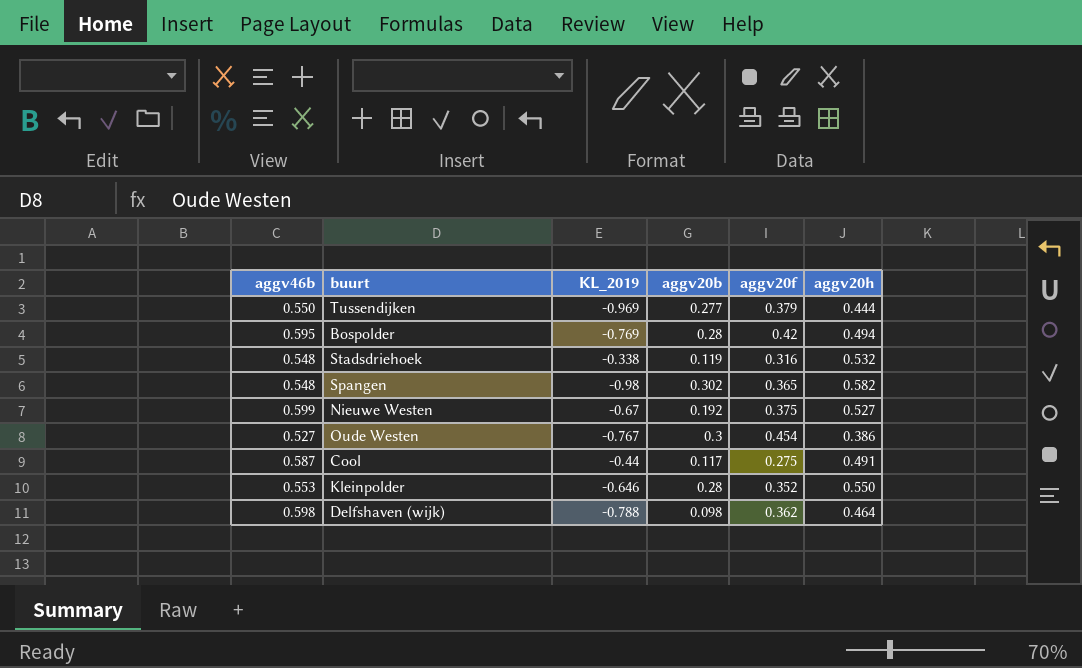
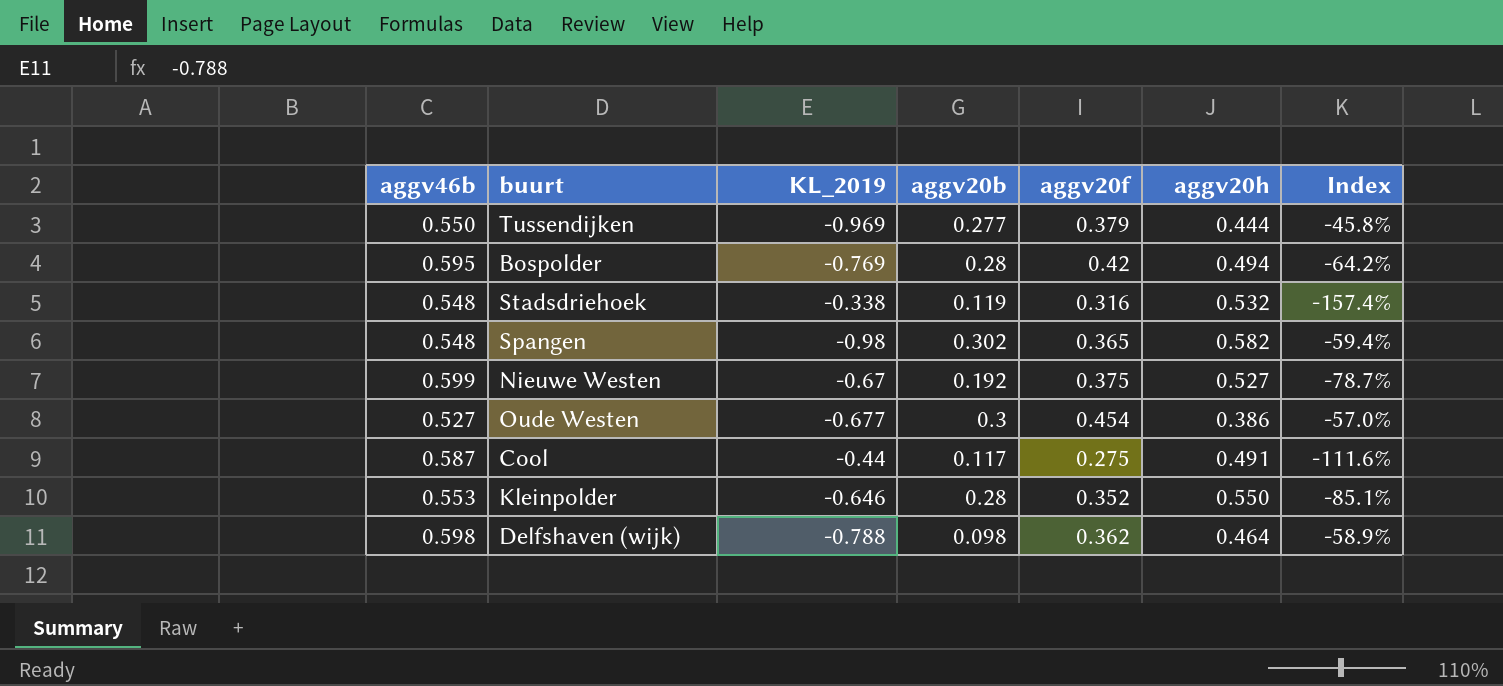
column Index | formula: none -> [aggv20h] / [KL_2019]
Oude Westen | KL_2019: -0.767 -> -0.677

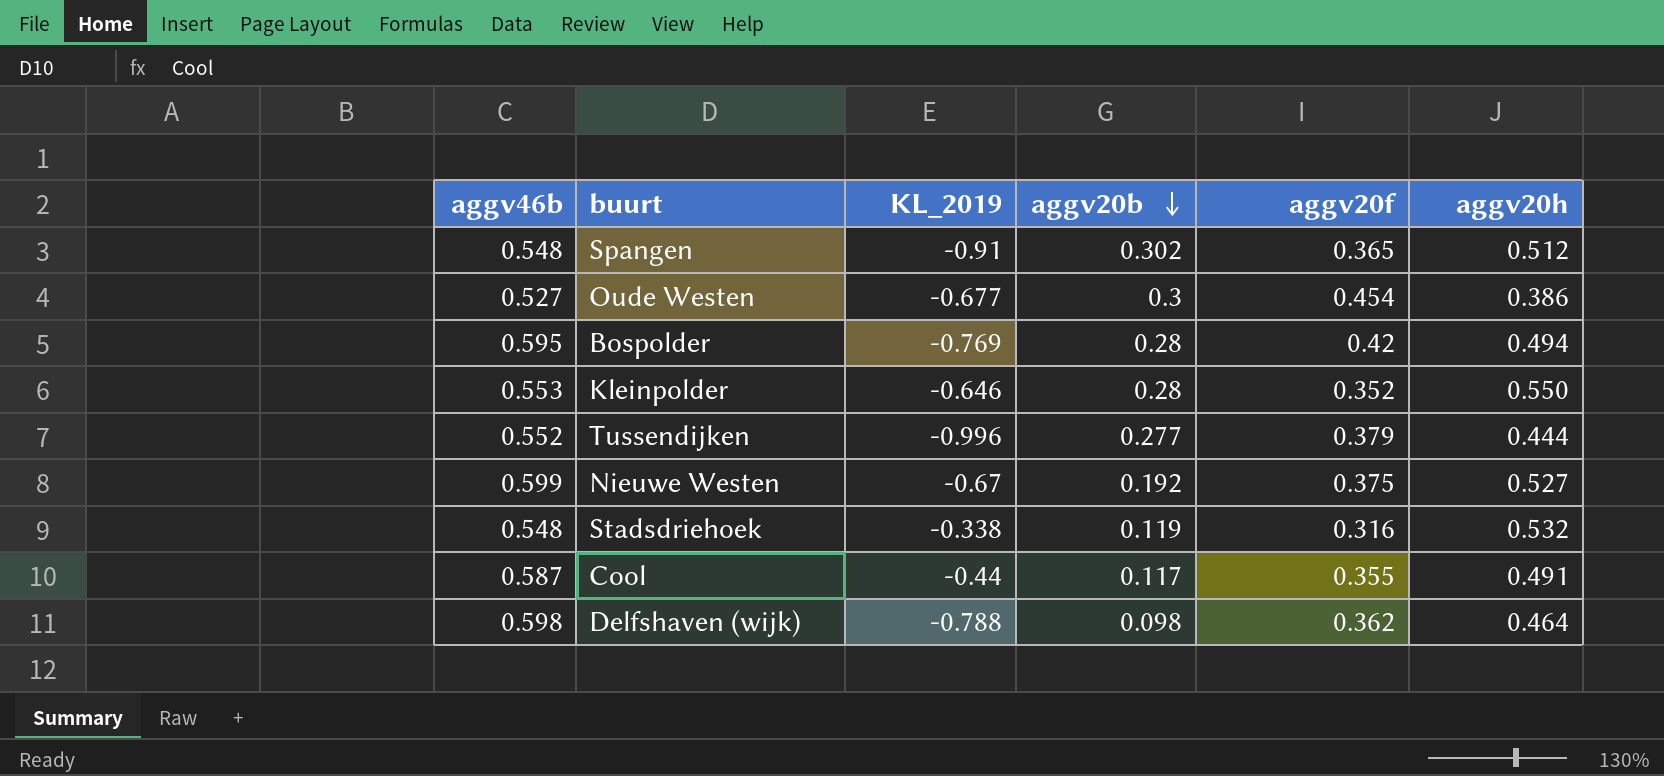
row order: none -> aggv20b descending
column Index | formula: [aggv20h] / [KL_2019] -> none
Spangen | KL_2019: -0.98 -> -0.91
Spangen | aggv20h: 0.582 -> 0.512
Tussendijken | aggv46b: 0.550 -> 0.552
Tussendijken | KL_2019: -0.969 -> -0.996
Cool | aggv20f: 0.275 -> 0.355

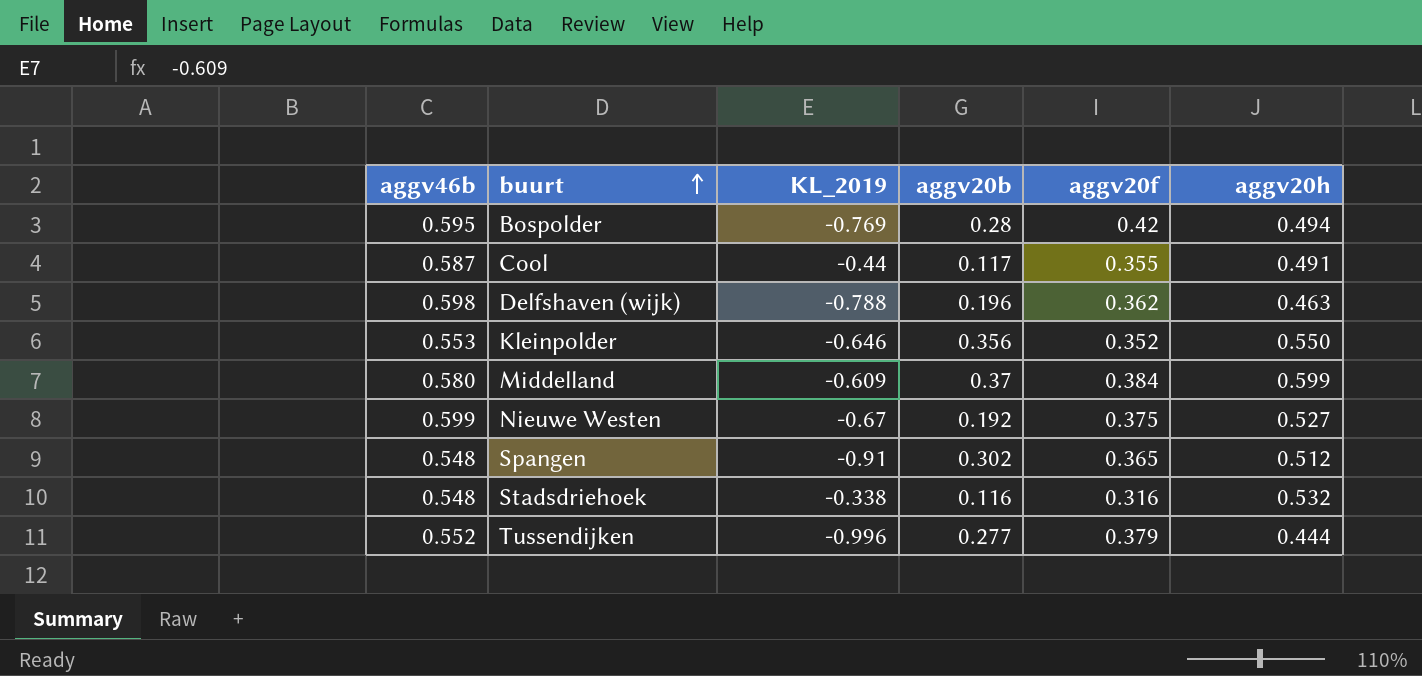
row order: aggv20b descending -> buurt ascending
row Oude Westen: 0.527 | -0.677 | 0.3 | 0.454 | 0.386 -> none
Delfshaven (wijk) | aggv20b: 0.098 -> 0.196
Delfshaven (wijk) | aggv20h: 0.464 -> 0.463
Kleinpolder | aggv20b: 0.28 -> 0.356
row Middelland: none -> 0.580 | -0.609 | 0.37 | 0.384 | 0.599
Stadsdriehoek | aggv20b: 0.119 -> 0.116

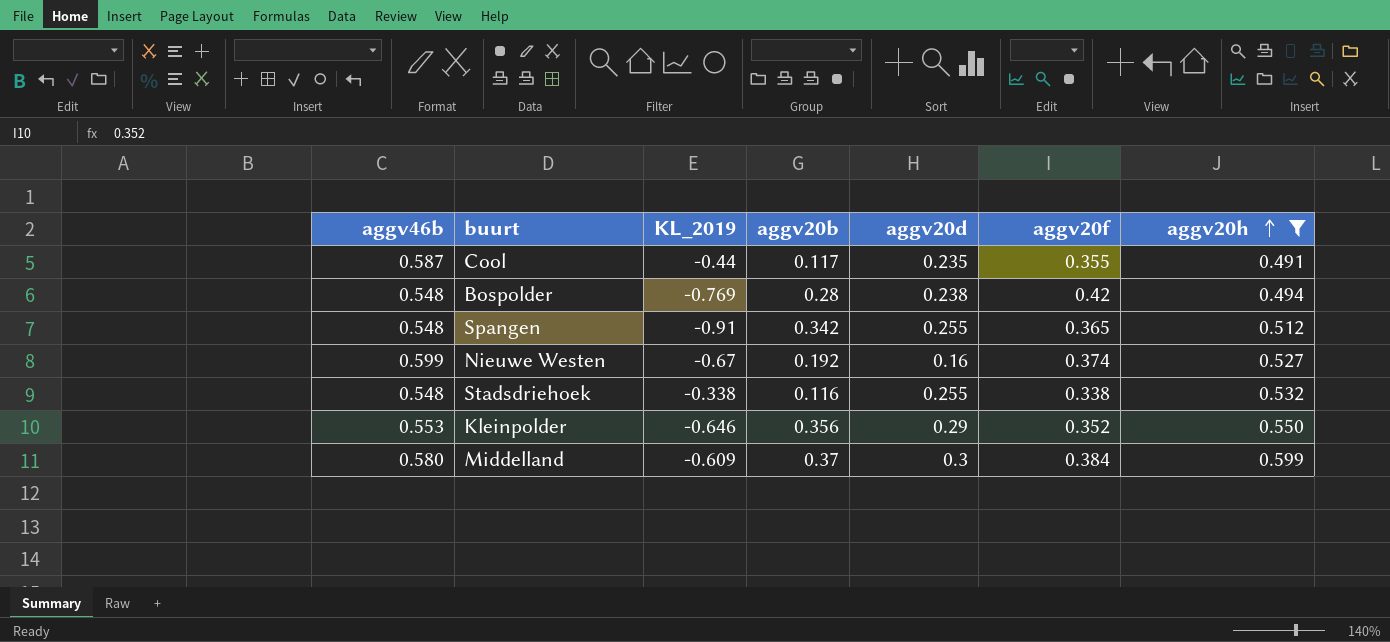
filter: none -> aggv20h >= 0.491
row order: buurt ascending -> aggv20h ascending
column aggv20d | position: none -> 5
Bospolder | aggv46b: 0.595 -> 0.548
Spangen | aggv20b: 0.302 -> 0.342
Nieuwe Westen | aggv20f: 0.375 -> 0.374
Stadsdriehoek | aggv20f: 0.316 -> 0.338

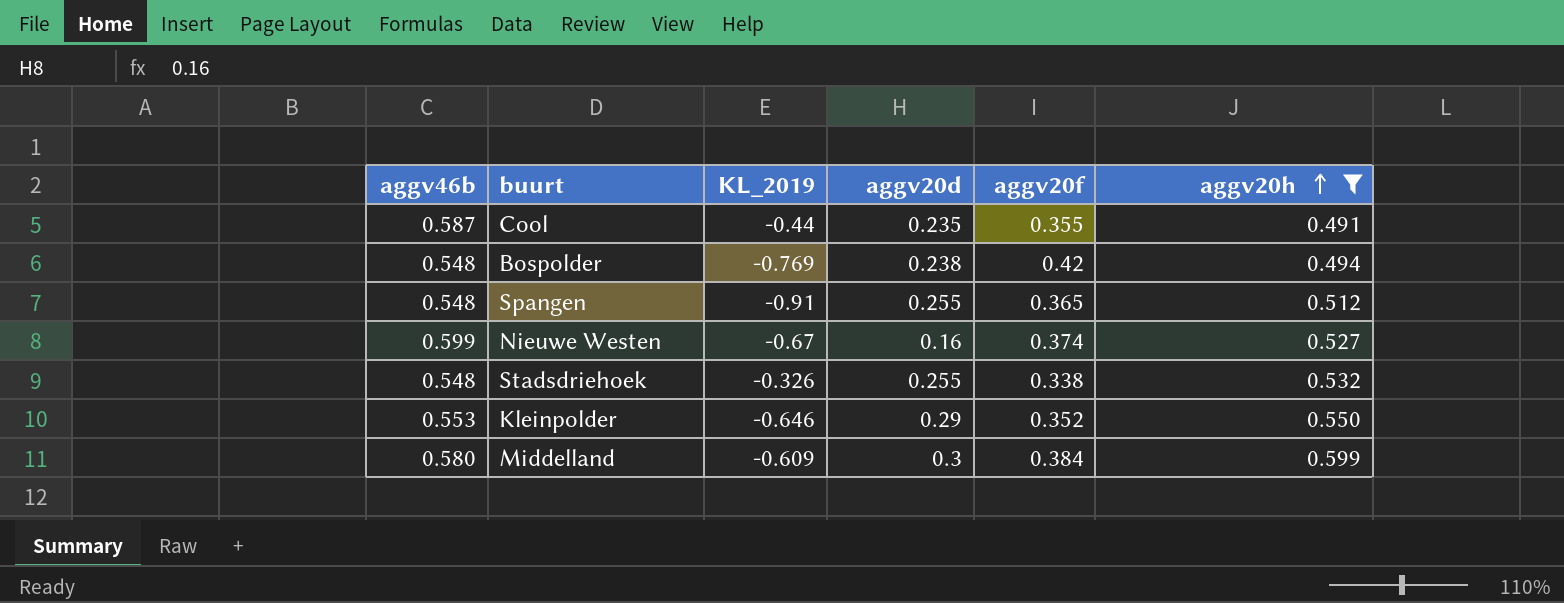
column aggv20b | position: 4 -> none
Stadsdriehoek | KL_2019: -0.338 -> -0.326

